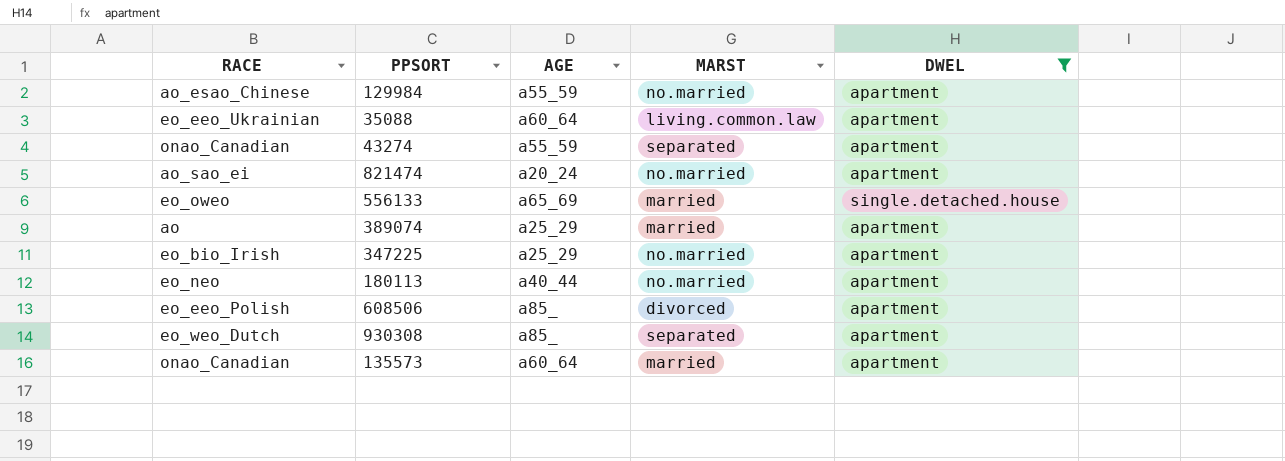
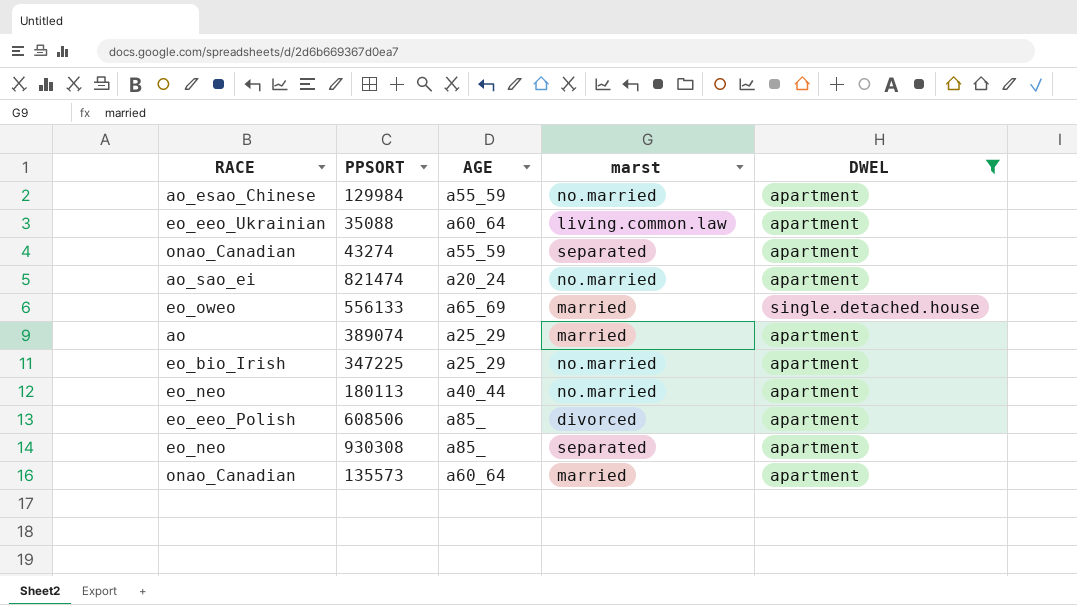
column name: MARST -> marst
930308 | RACE: eo_weo_Dutch -> eo_neo

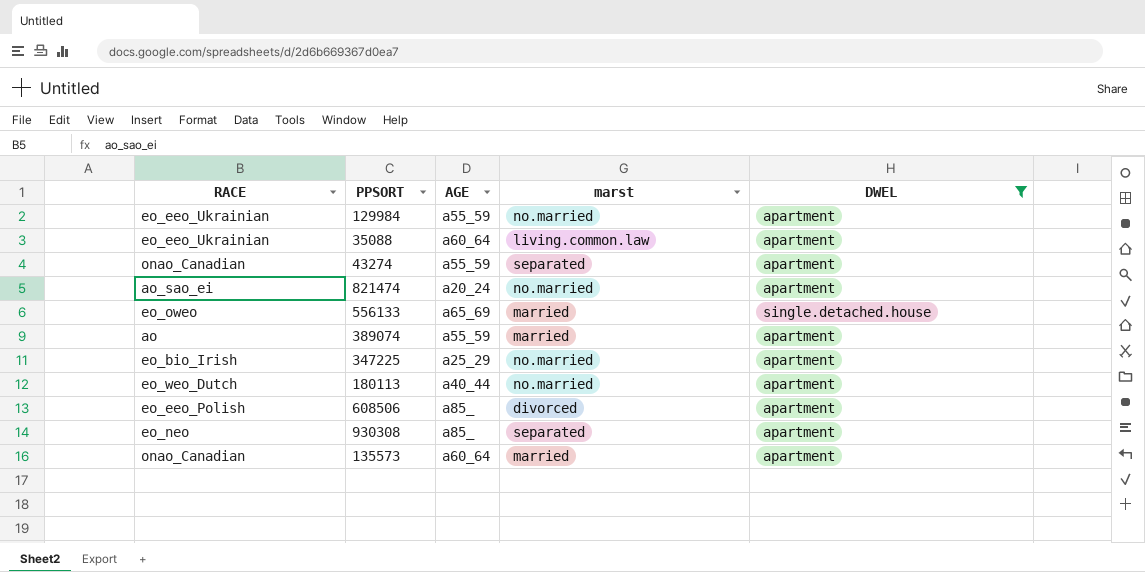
129984 | RACE: ao_esao_Chinese -> eo_eeo_Ukrainian
389074 | AGE: a25_29 -> a55_59
180113 | RACE: eo_neo -> eo_weo_Dutch

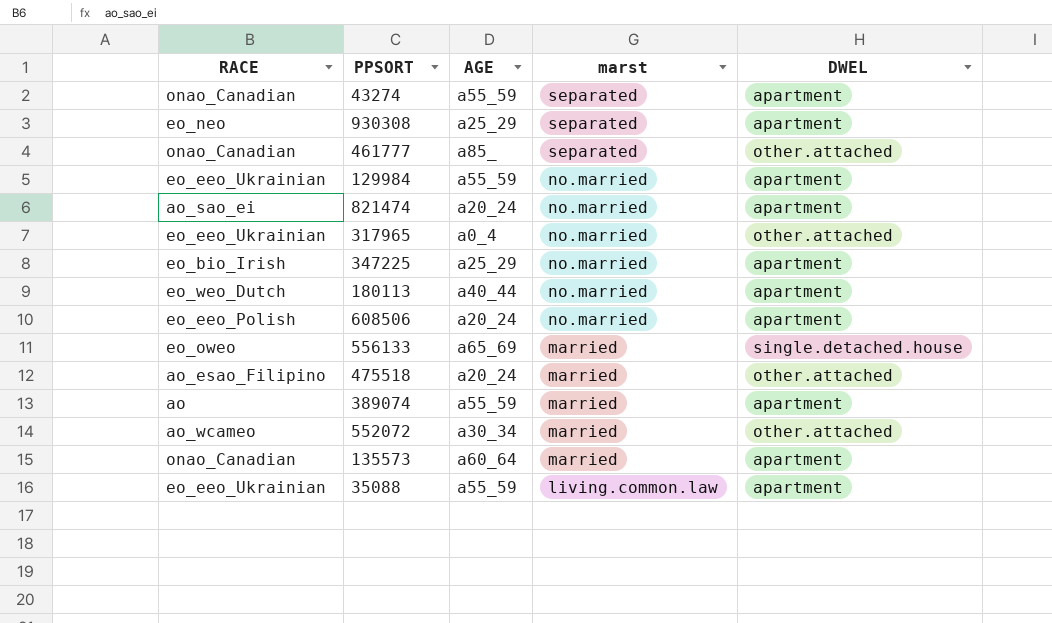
filter: DWEL != other.attached -> none
row order: none -> marst descending
930308 | AGE: a85_ -> a25_29
608506 | AGE: a85_ -> a20_24
608506 | marst: divorced -> no.married
35088 | AGE: a60_64 -> a55_59

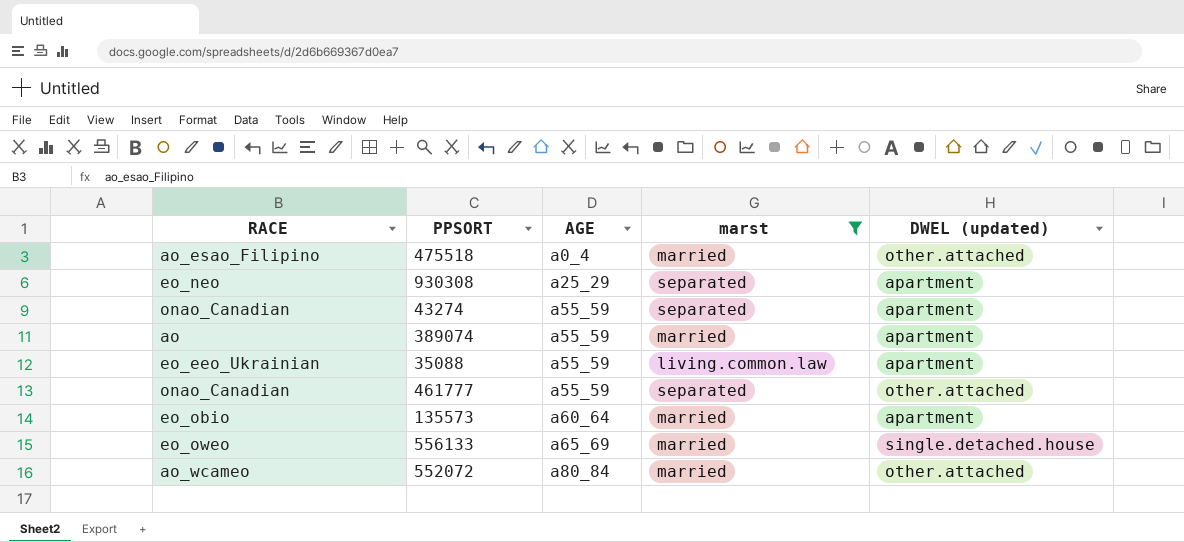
filter: none -> marst != no.married
row order: marst descending -> AGE ascending
column name: DWEL -> DWEL (updated)
475518 | AGE: a20_24 -> a0_4
461777 | AGE: a85_ -> a55_59
135573 | RACE: onao_Canadian -> eo_obio
552072 | AGE: a30_34 -> a80_84

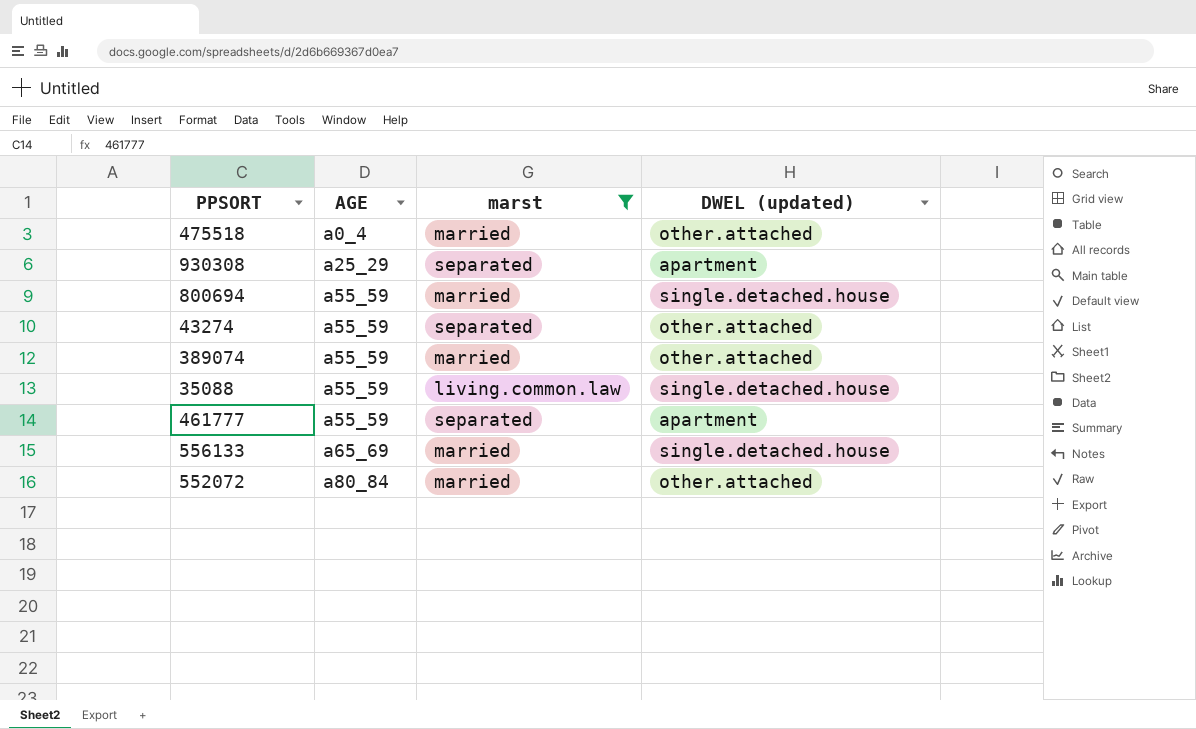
column RACE | position: 1 -> none
row 135573: eo_obio | a60_64 | married | apartment -> none
row 800694: none -> a55_59 | married | single.detached.house
43274 | DWEL (updated): apartment -> other.attached
389074 | DWEL (updated): apartment -> other.attached
35088 | DWEL (updated): apartment -> single.detached.house
461777 | DWEL (updated): other.attached -> apartment

